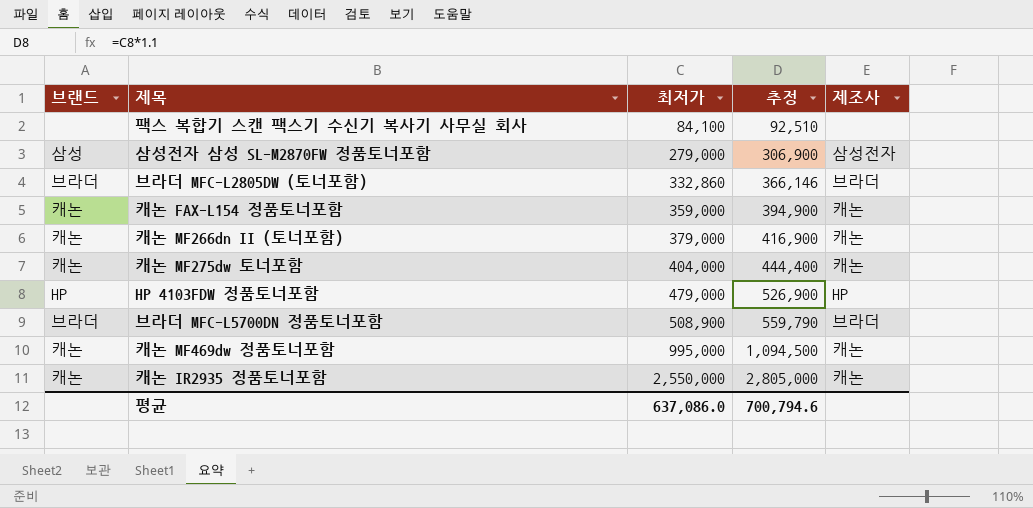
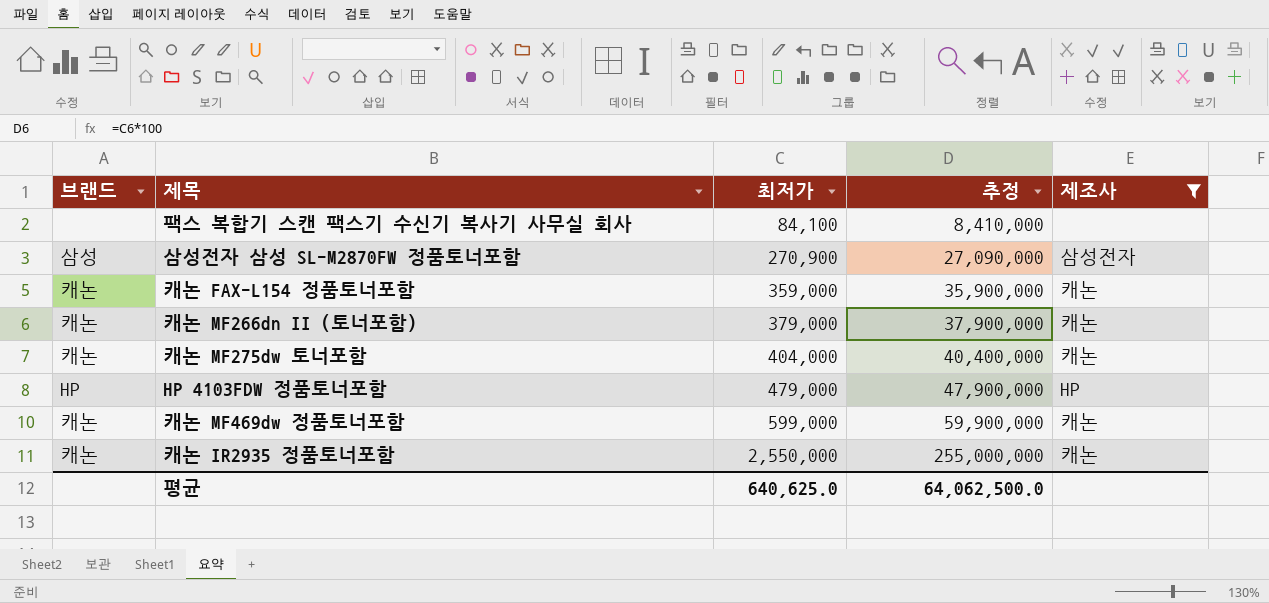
filter: none -> 제조사 != 브라더
column 추정 | formula: [최저가] * 1.1 -> [최저가] * 100
삼성전자 삼성 SL-M2870FW 정품토너포함 | 최저가: 279,000 -> 270,900
캐논 MF469dw 정품토너포함 | 최저가: 995,000 -> 599,000
평균 | 최저가: 637,086.0 -> 640,625.0
평균 | 추정: 700,794.6 -> 64,062,500.0

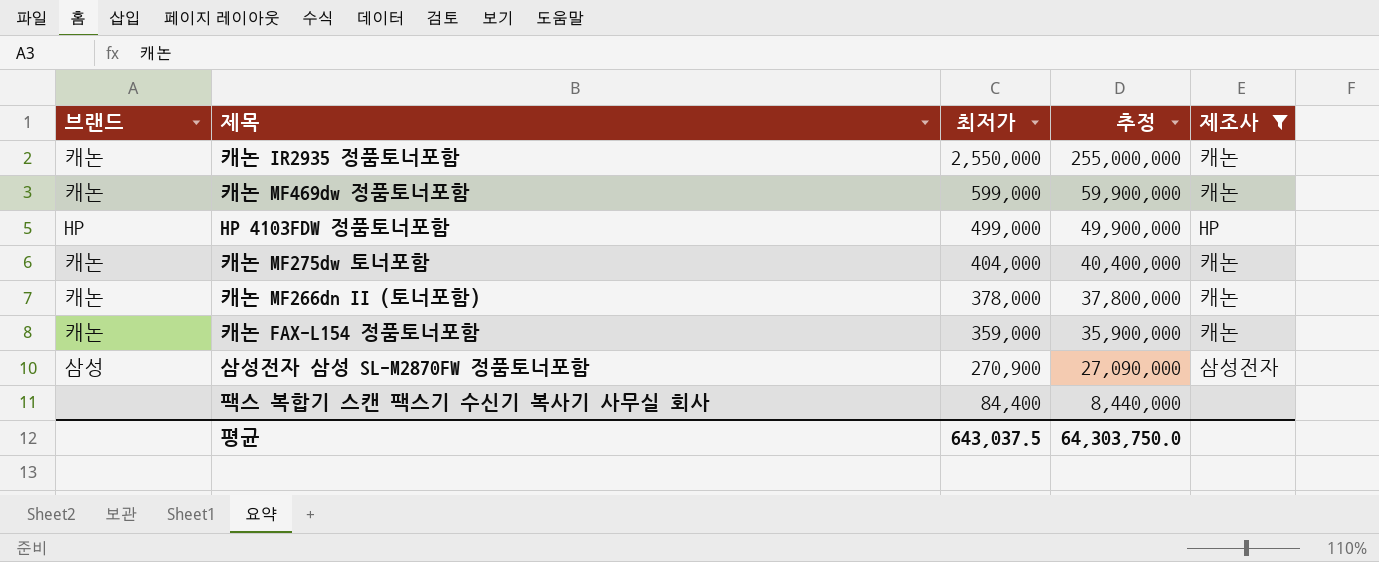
row order: 최저가 ascending -> 최저가 descending
HP 4103FDW 정품토너포함 | 최저가: 479,000 -> 499,000
HP 4103FDW 정품토너포함 | 추정: 47,900,000 -> 49,900,000
캐논 MF266dn II (토너포함) | 최저가: 379,000 -> 378,000
캐논 MF266dn II (토너포함) | 추정: 37,900,000 -> 37,800,000
팩스 복합기 스캔 팩스기 수신기 복사기 사무실 회사 | 최저가: 84,100 -> 84,400
팩스 복합기 스캔 팩스기 수신기 복사기 사무실 회사 | 추정: 8,410,000 -> 8,440,000
평균 | 최저가: 640,625.0 -> 643,037.5
평균 | 추정: 64,062,500.0 -> 64,303,750.0

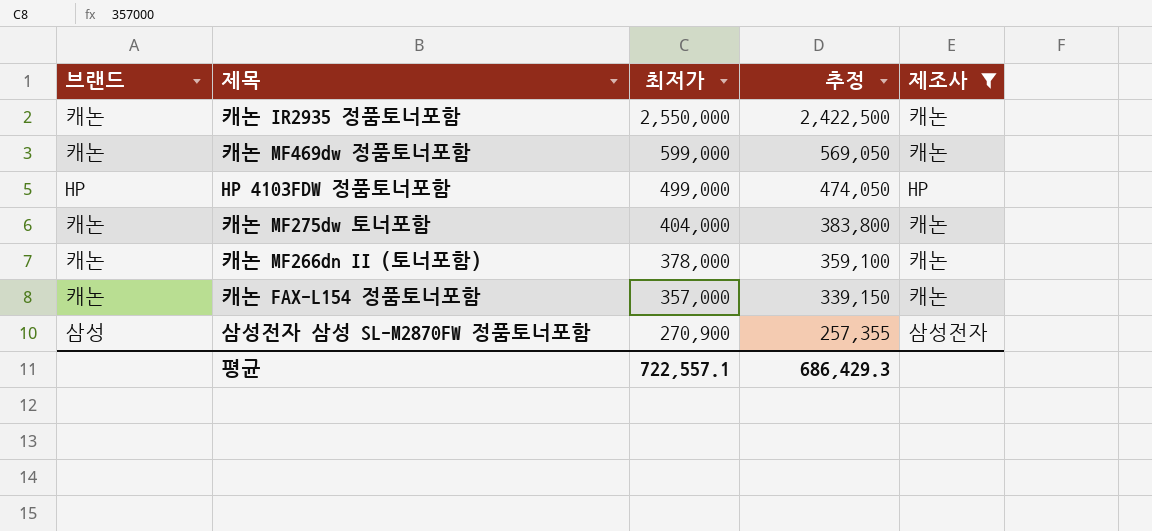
column 추정 | formula: [최저가] * 100 -> [최저가] * 0.95
row 팩스 복합기 스캔 팩스기 수신기 복사기 사무실 회사: none | 84,400 | 8,440,000 | none -> none
캐논 FAX-L154 정품토너포함 | 최저가: 359,000 -> 357,000
평균 | 최저가: 643,037.5 -> 722,557.1
평균 | 추정: 64,303,750.0 -> 686,429.3

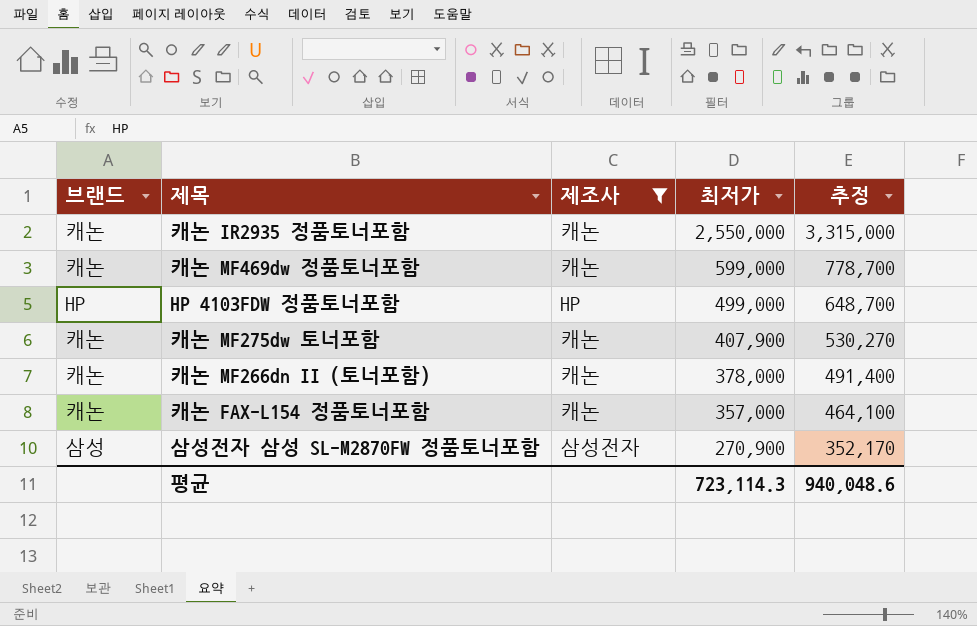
column 제조사 | position: 5 -> 3
column 추정 | formula: [최저가] * 0.95 -> [최저가] * 1.3
캐논 MF275dw 토너포함 | 최저가: 404,000 -> 407,900
평균 | 최저가: 722,557.1 -> 723,114.3
평균 | 추정: 686,429.3 -> 940,048.6

